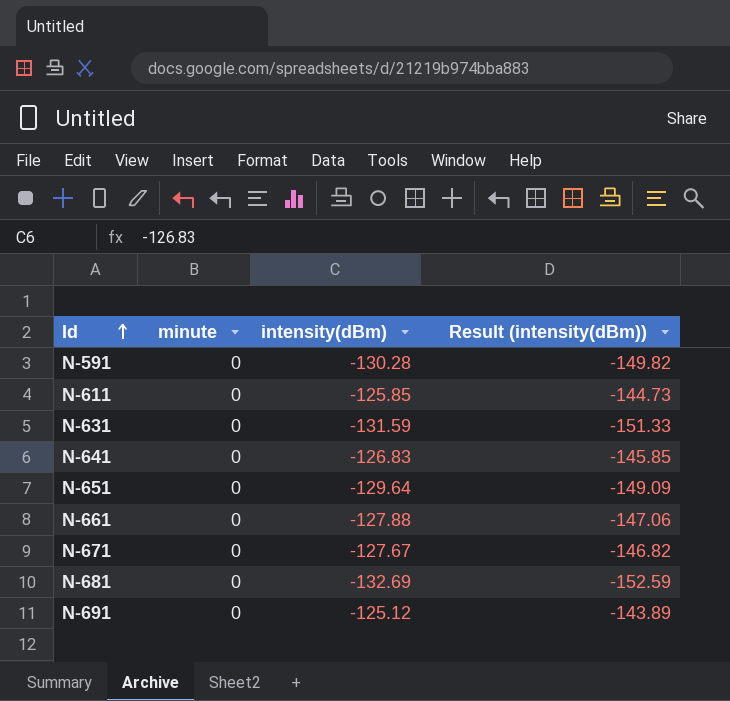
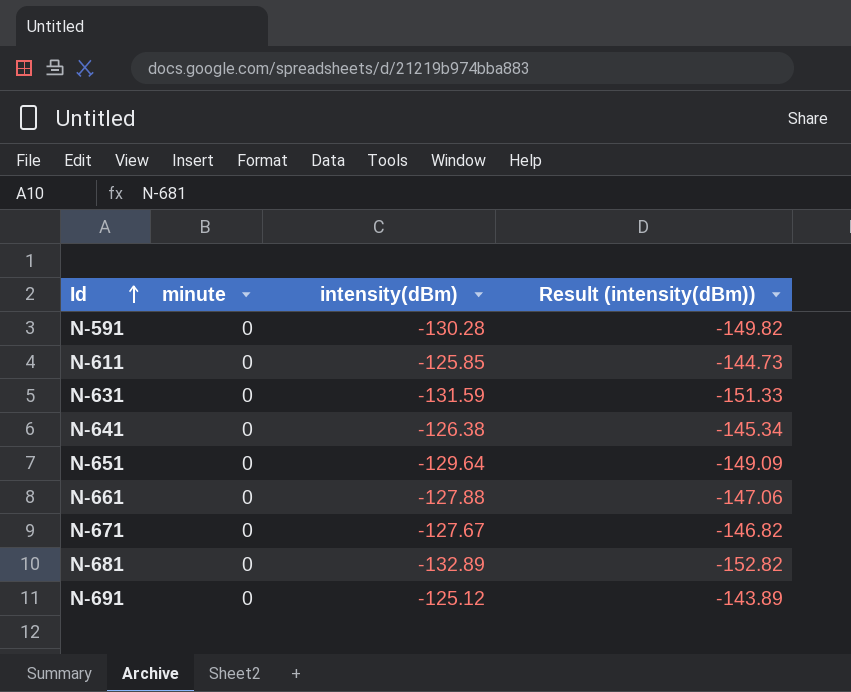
N-641 | intensity(dBm): -126.83 -> -126.38
N-641 | Result (intensity(dBm)): -145.85 -> -145.34
N-681 | intensity(dBm): -132.69 -> -132.89
N-681 | Result (intensity(dBm)): -152.59 -> -152.82

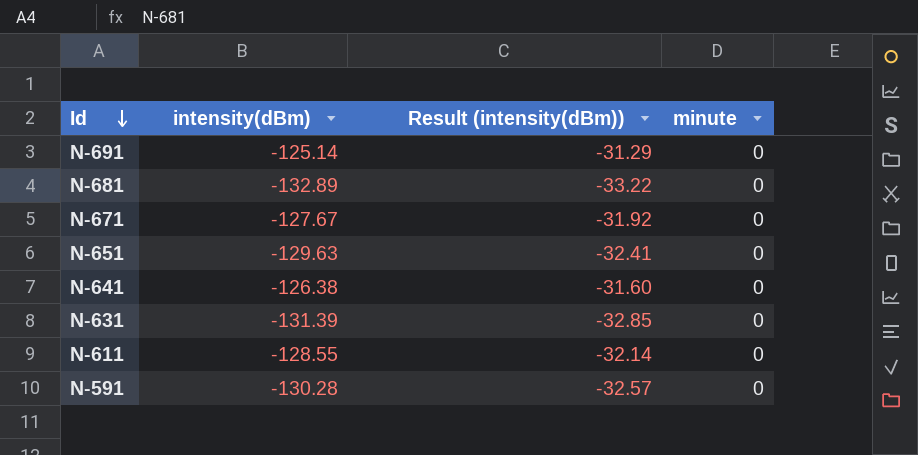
row order: Id ascending -> Id descending
column Result (intensity(dBm)) | formula: [intensity(dBm)] * 1.15 -> [intensity(dBm)] * 0.25
column minute | position: 2 -> 4
row N-661: 0 | -127.88 | -147.06 -> none
N-691 | intensity(dBm): -125.12 -> -125.14
N-651 | intensity(dBm): -129.64 -> -129.63
N-631 | intensity(dBm): -131.59 -> -131.39
N-611 | intensity(dBm): -125.85 -> -128.55

